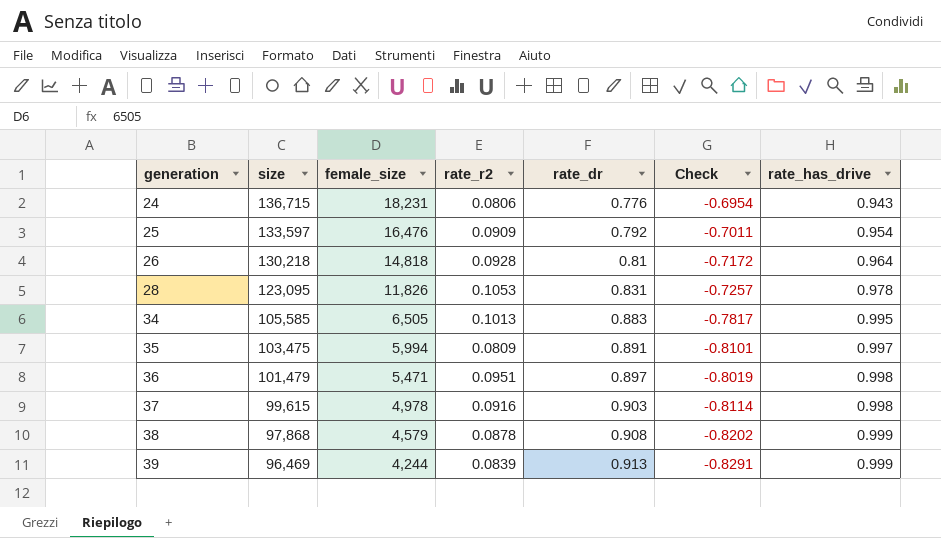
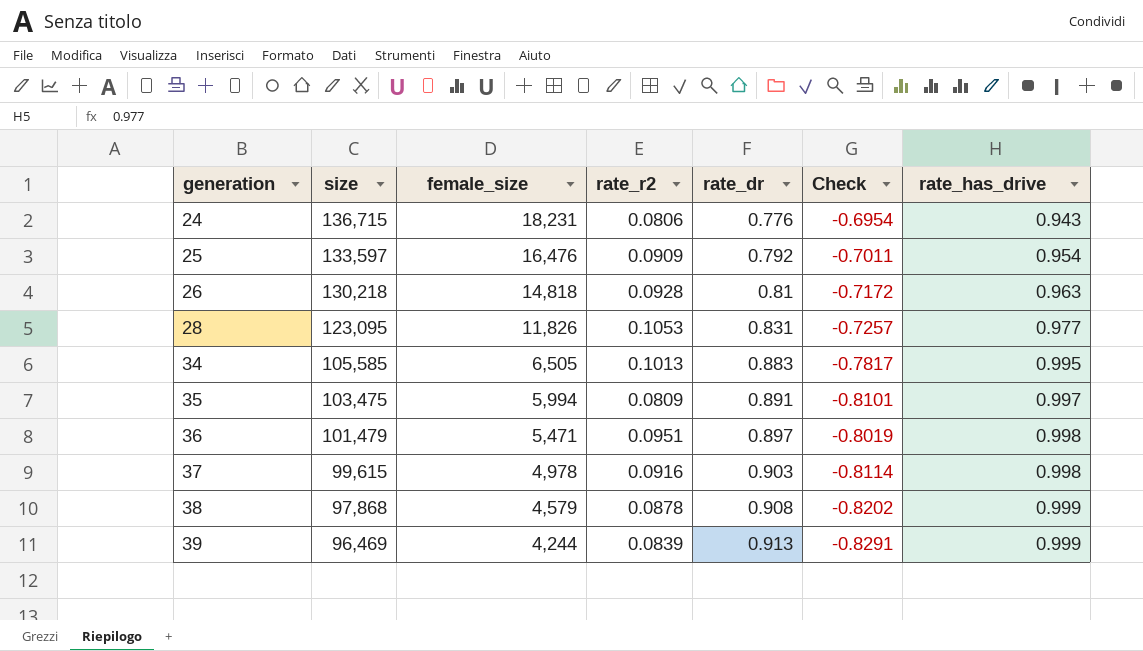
26 | rate_has_drive: 0.964 -> 0.963
28 | rate_has_drive: 0.978 -> 0.977

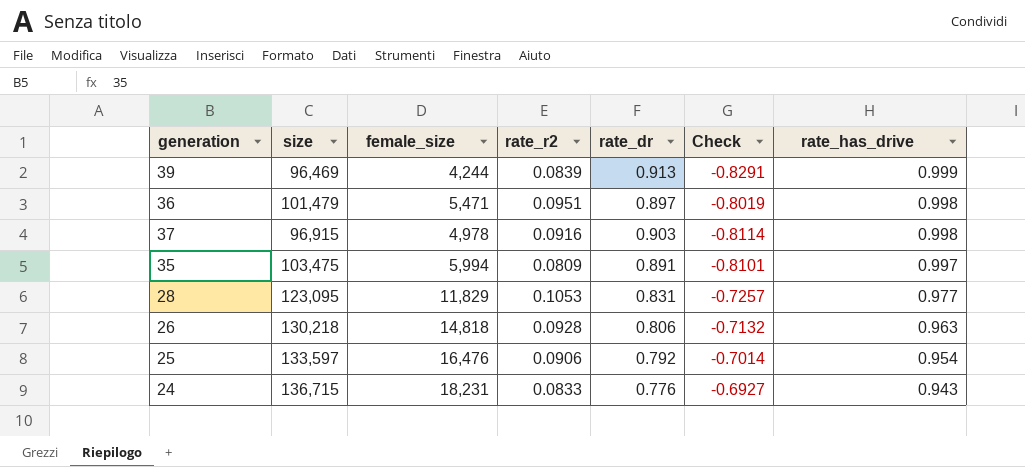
row order: generation ascending -> rate_has_drive descending
row 34: 105,585 | 6,505 | 0.1013 | 0.883 | -0.7817 | 0.995 -> none
row 38: 97,868 | 4,579 | 0.0878 | 0.908 | -0.8202 | 0.999 -> none
37 | size: 99,615 -> 96,915
28 | female_size: 11,826 -> 11,829
26 | rate_dr: 0.81 -> 0.806
26 | Check: -0.7172 -> -0.7132
25 | rate_r2: 0.0909 -> 0.0906
25 | Check: -0.7011 -> -0.7014
24 | rate_r2: 0.0806 -> 0.0833
24 | Check: -0.6954 -> -0.6927

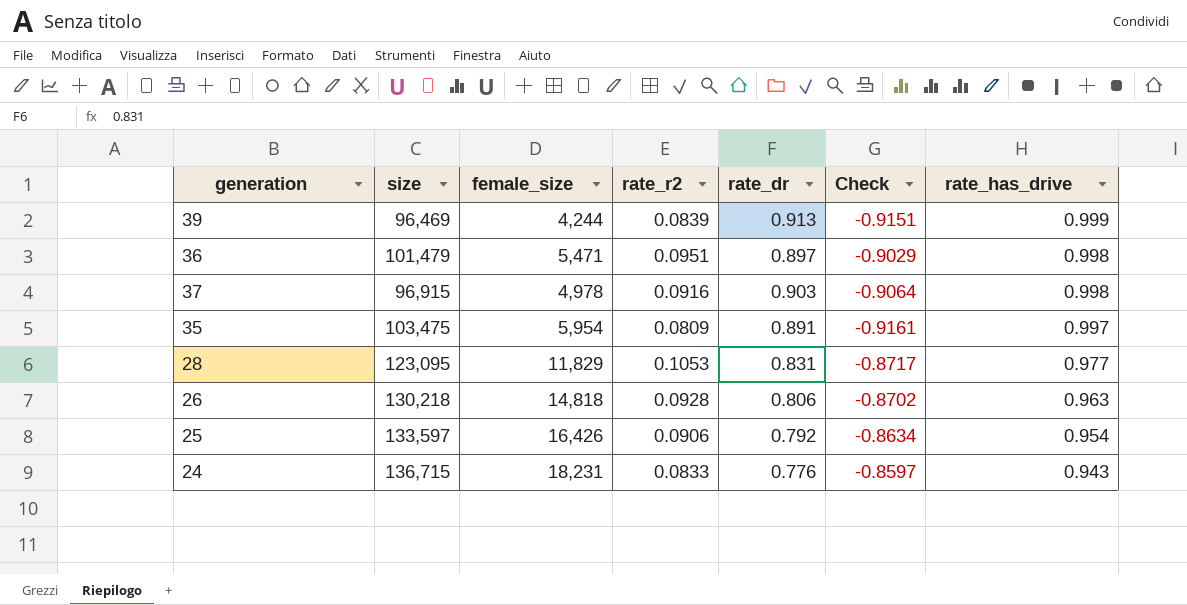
column Check | formula: [rate_r2] - [rate_dr] -> [rate_r2] - [rate_has_drive]
35 | female_size: 5,994 -> 5,954
25 | female_size: 16,476 -> 16,426

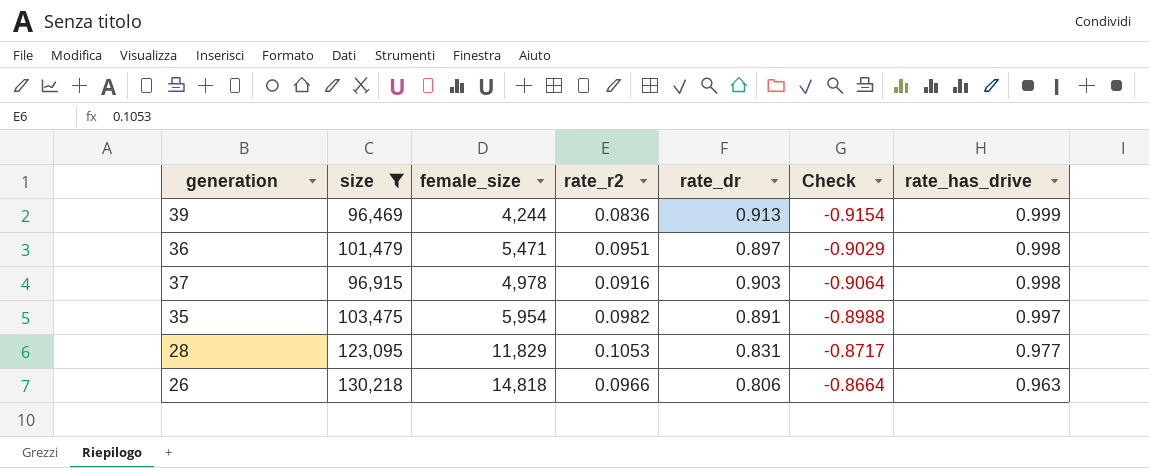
filter: none -> size <= 130,218
39 | rate_r2: 0.0839 -> 0.0836
39 | Check: -0.9151 -> -0.9154
35 | rate_r2: 0.0809 -> 0.0982
35 | Check: -0.9161 -> -0.8988
26 | rate_r2: 0.0928 -> 0.0966
26 | Check: -0.8702 -> -0.8664

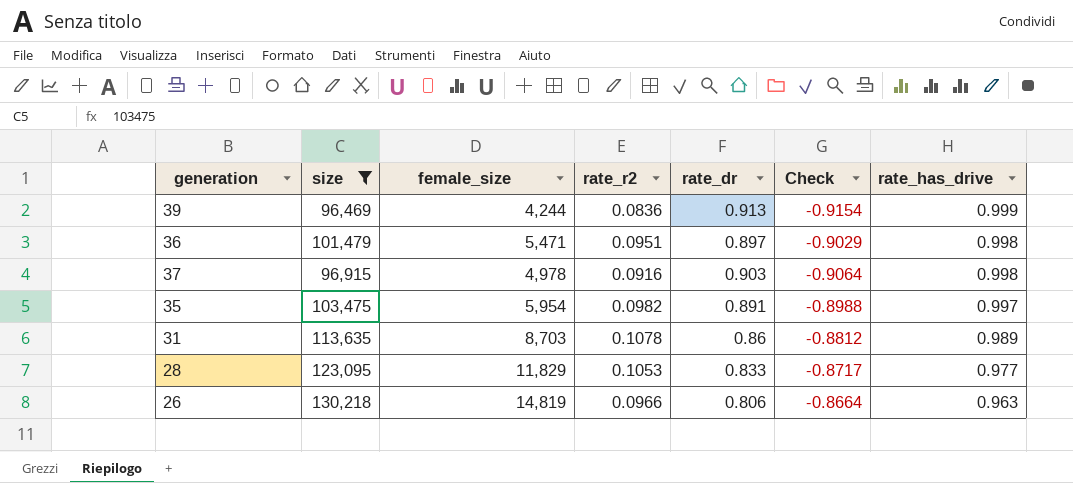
row 31: none -> 113,635 | 8,703 | 0.1078 | 0.86 | -0.8812 | 0.989
28 | rate_dr: 0.831 -> 0.833
26 | female_size: 14,818 -> 14,819

